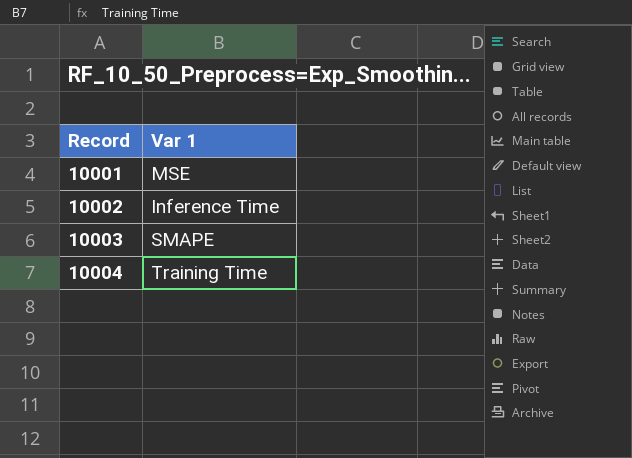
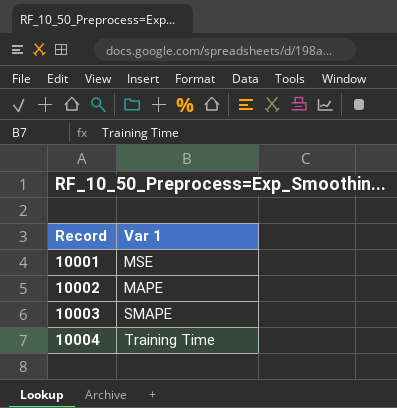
10002 | Var 1: Inference Time -> MAPE

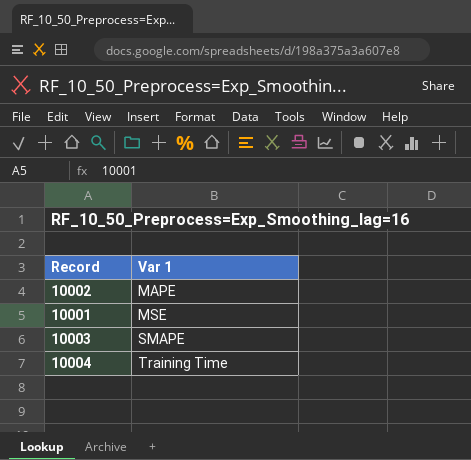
row order: Record ascending -> Var 1 ascending

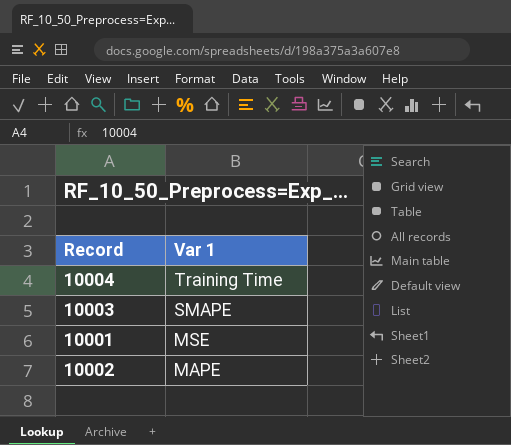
row order: Var 1 ascending -> Var 1 descending

